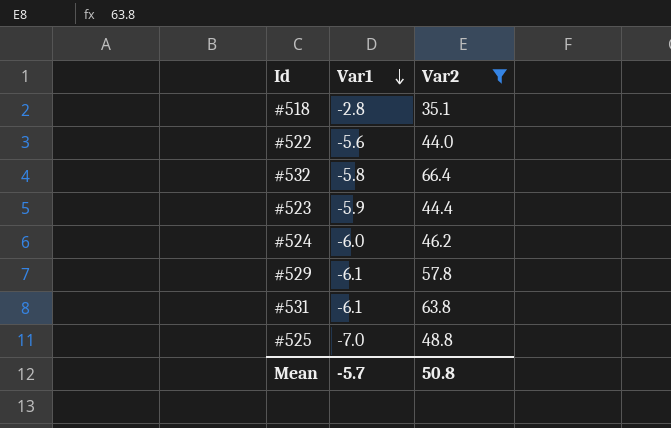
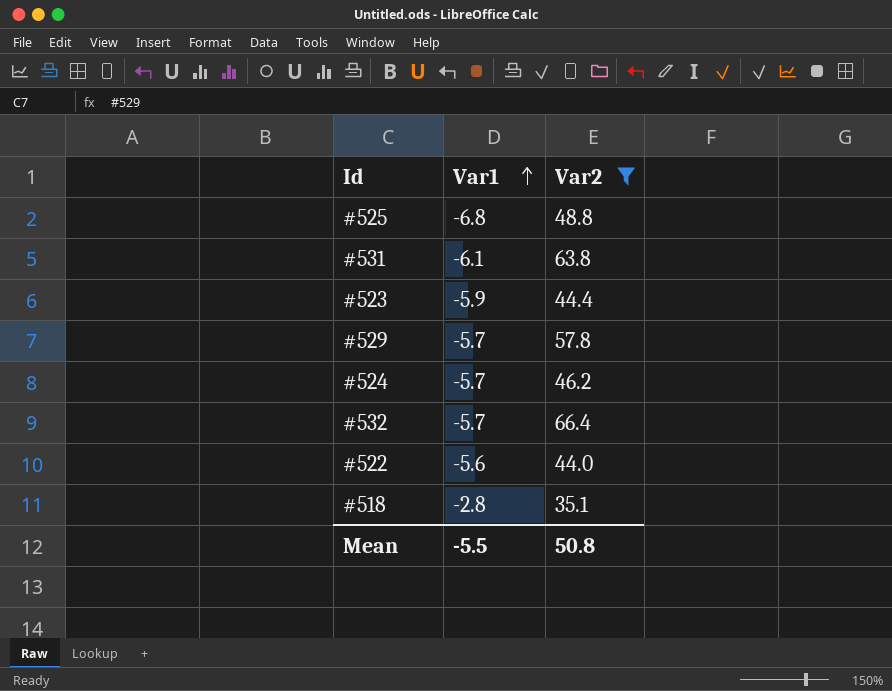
row order: Var1 descending -> Var1 ascending
#525 | Var1: -7.0 -> -6.8
#529 | Var1: -6.1 -> -5.7
#524 | Var1: -6.0 -> -5.7
#532 | Var1: -5.8 -> -5.7
Mean | Var1: -5.7 -> -5.5

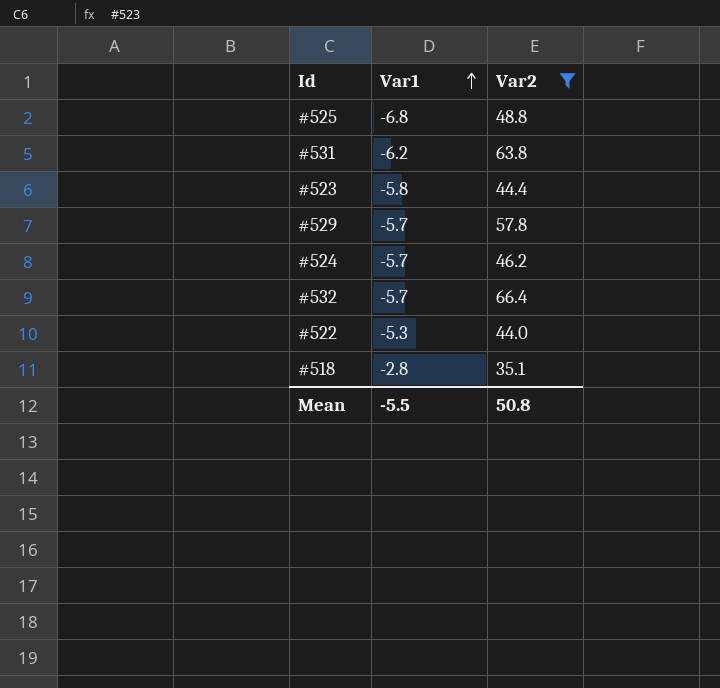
#531 | Var1: -6.1 -> -6.2
#523 | Var1: -5.9 -> -5.8
#522 | Var1: -5.6 -> -5.3

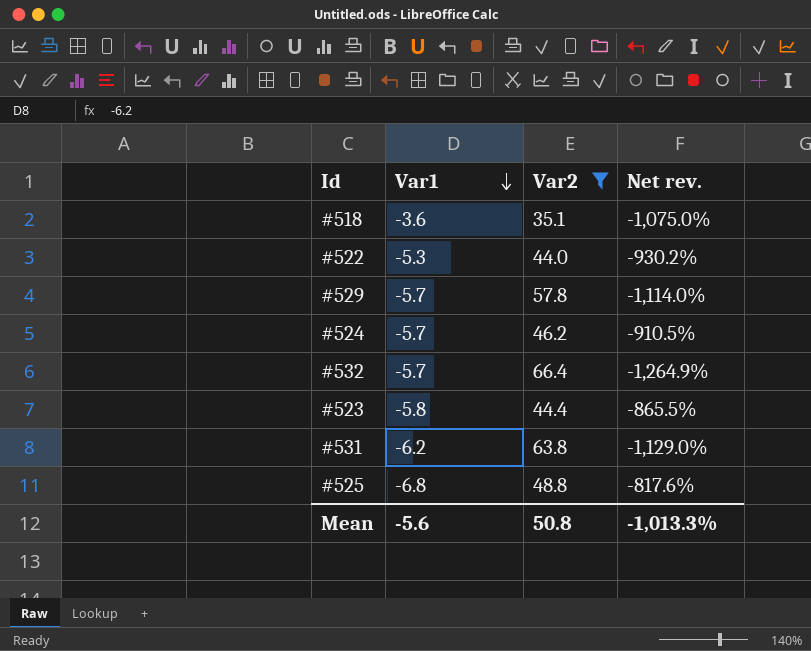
row order: Var1 ascending -> Var1 descending
column Net rev. | formula: none -> ([Var2] - [Var1]) / [Var1]
#518 | Var1: -2.8 -> -3.6
Mean | Var1: -5.5 -> -5.6

